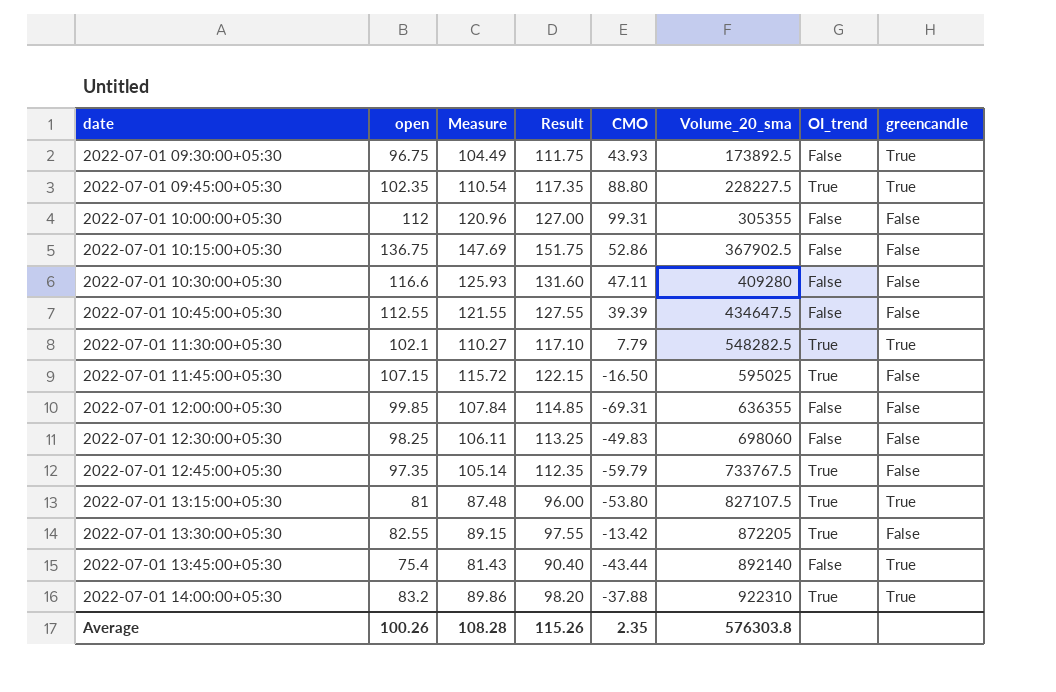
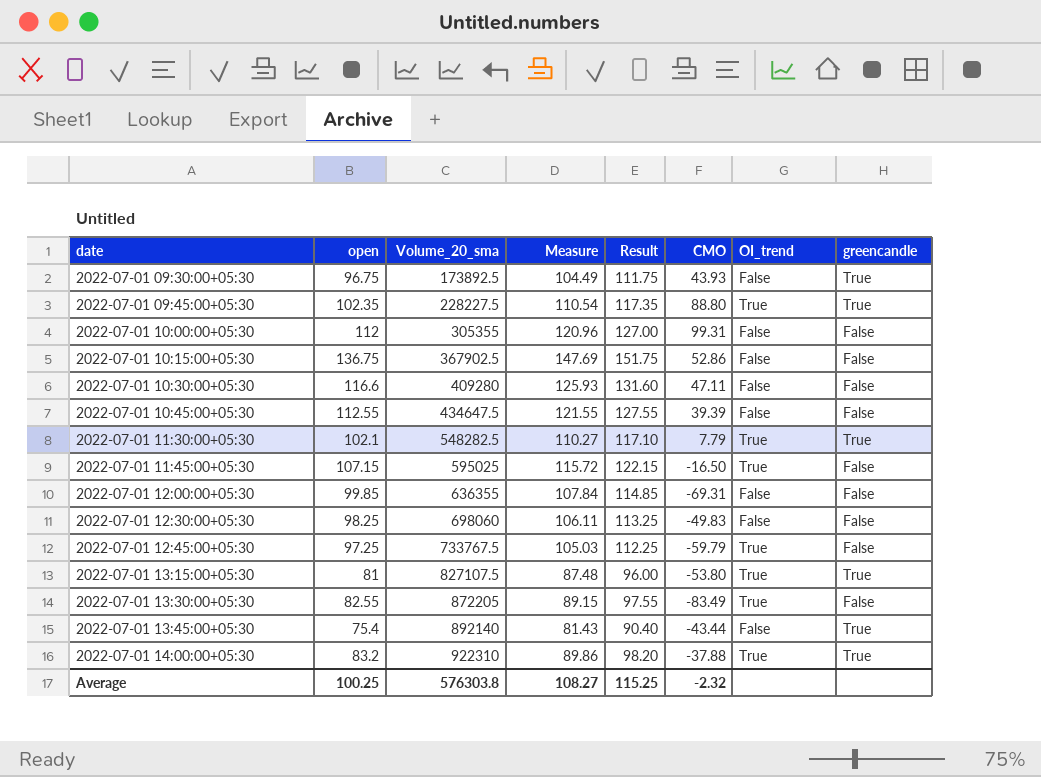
column Volume_20_sma | position: 6 -> 3
2022-07-01 12:45:00+05:30 | open: 97.35 -> 97.25
2022-07-01 12:45:00+05:30 | Measure: 105.14 -> 105.03
2022-07-01 12:45:00+05:30 | Result: 112.35 -> 112.25
2022-07-01 13:30:00+05:30 | CMO: -13.42 -> -83.49
Average | open: 100.26 -> 100.25
Average | Measure: 108.28 -> 108.27
Average | Result: 115.26 -> 115.25
Average | CMO: 2.35 -> -2.32

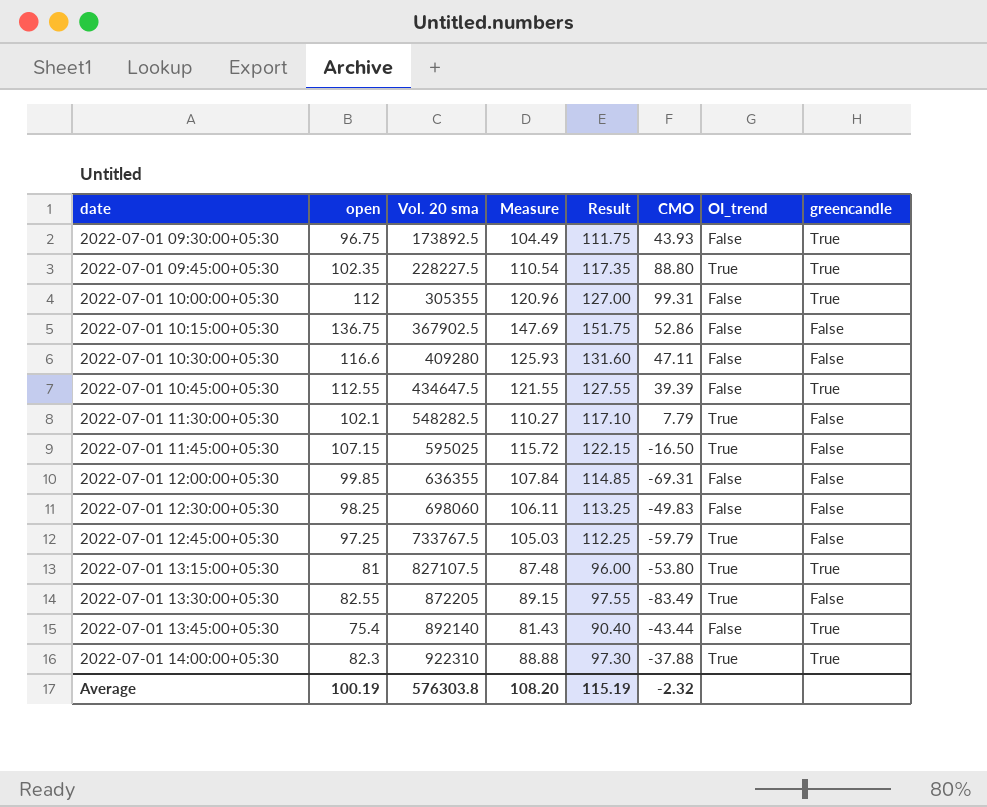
column name: Volume_20_sma -> Vol. 20 sma
2022-07-01 10:00:00+05:30 | greencandle: False -> True
2022-07-01 10:45:00+05:30 | greencandle: False -> True
2022-07-01 11:30:00+05:30 | greencandle: True -> False
2022-07-01 14:00:00+05:30 | open: 83.2 -> 82.3
2022-07-01 14:00:00+05:30 | Measure: 89.86 -> 88.88
2022-07-01 14:00:00+05:30 | Result: 98.20 -> 97.30
Average | open: 100.25 -> 100.19
Average | Measure: 108.27 -> 108.20
Average | Result: 115.25 -> 115.19

